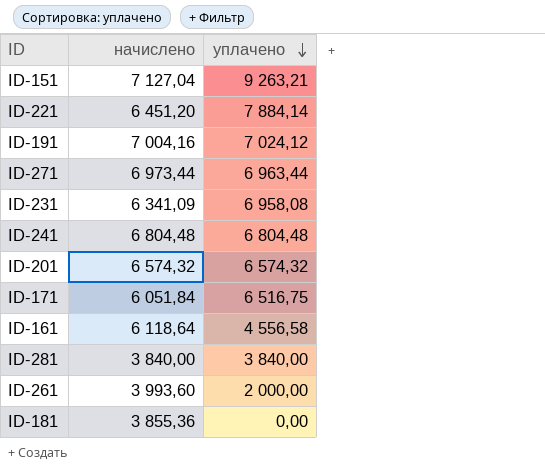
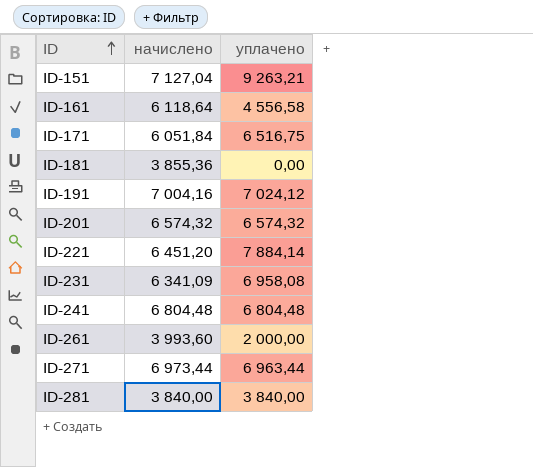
row order: уплачено descending -> ID ascending

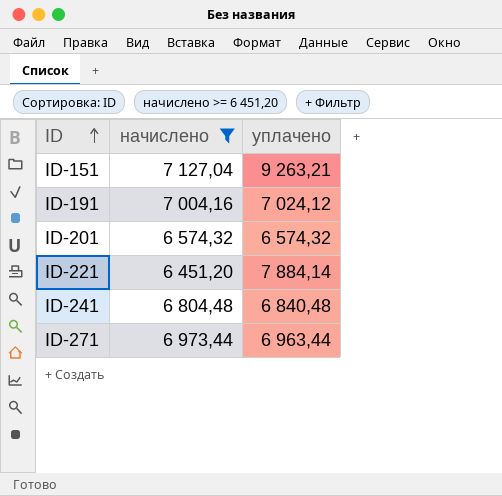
filter: none -> начислено >= 6 451,20
ID-241 | уплачено: 6 804,48 -> 6 840,48

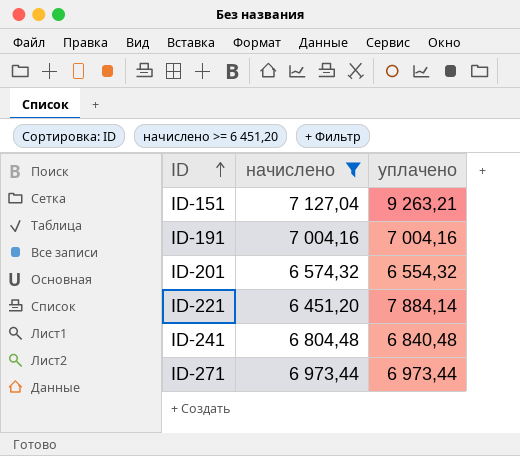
ID-191 | уплачено: 7 024,12 -> 7 004,16
ID-201 | уплачено: 6 574,32 -> 6 554,32
ID-271 | уплачено: 6 963,44 -> 6 973,44

